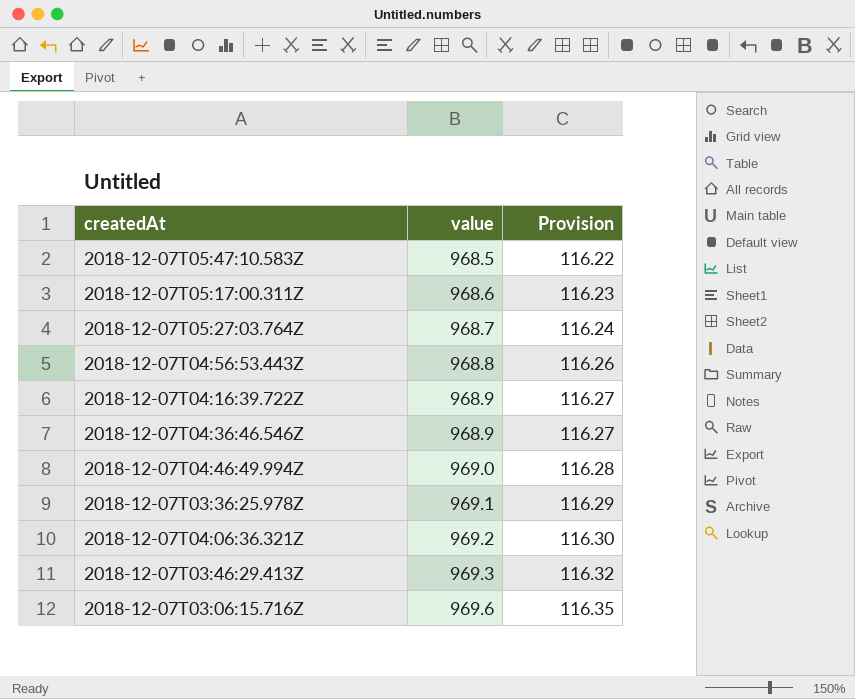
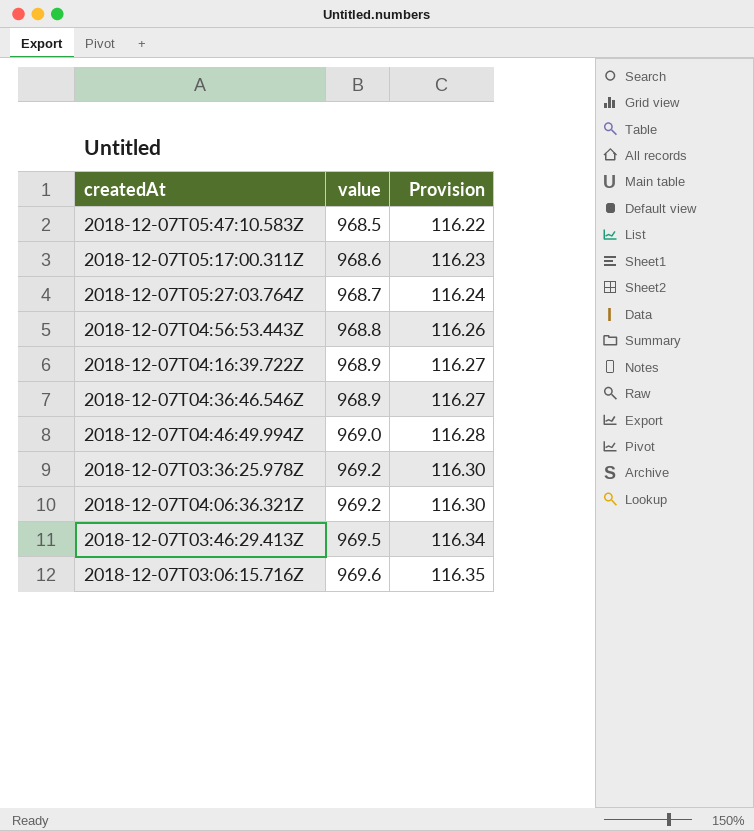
2018-12-07T03:36:25.978Z | value: 969.1 -> 969.2
2018-12-07T03:36:25.978Z | Provision: 116.29 -> 116.30
2018-12-07T03:46:29.413Z | value: 969.3 -> 969.5
2018-12-07T03:46:29.413Z | Provision: 116.32 -> 116.34

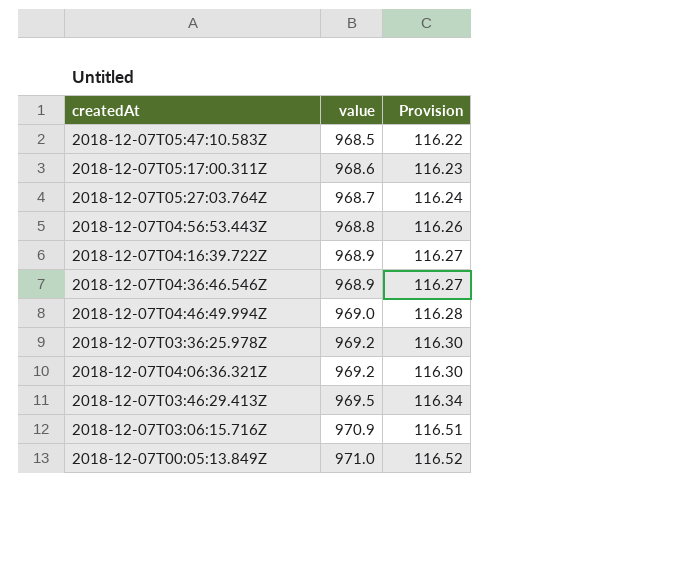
2018-12-07T03:06:15.716Z | value: 969.6 -> 970.9
2018-12-07T03:06:15.716Z | Provision: 116.35 -> 116.51
row 2018-12-07T00:05:13.849Z: none -> 971.0 | 116.52

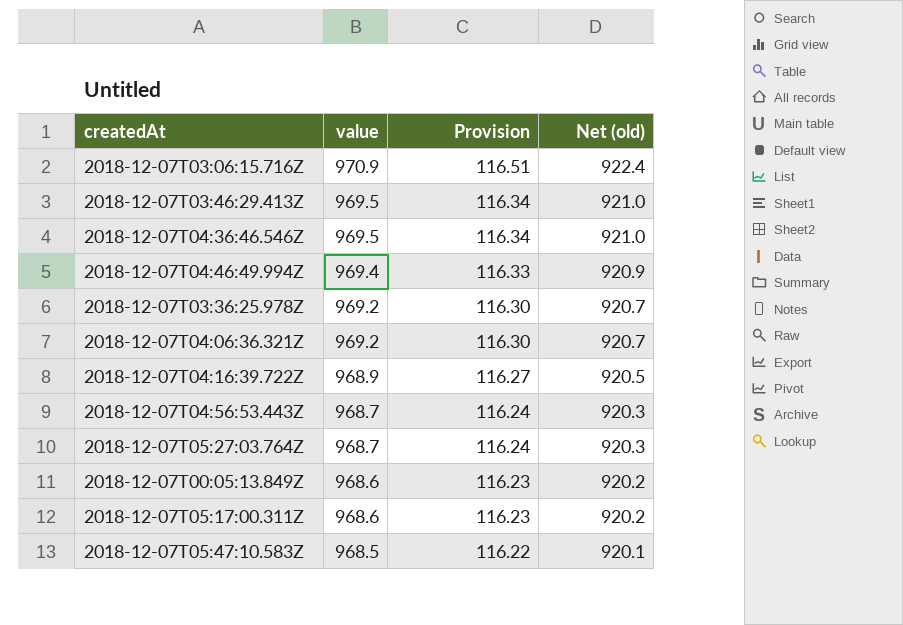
row order: value ascending -> value descending
column Net (old) | formula: none -> [value] * 0.95
2018-12-07T04:36:46.546Z | value: 968.9 -> 969.5
2018-12-07T04:36:46.546Z | Provision: 116.27 -> 116.34
2018-12-07T04:46:49.994Z | value: 969.0 -> 969.4
2018-12-07T04:46:49.994Z | Provision: 116.28 -> 116.33
2018-12-07T04:56:53.443Z | value: 968.8 -> 968.7
2018-12-07T04:56:53.443Z | Provision: 116.26 -> 116.24
2018-12-07T00:05:13.849Z | value: 971.0 -> 968.6
2018-12-07T00:05:13.849Z | Provision: 116.52 -> 116.23

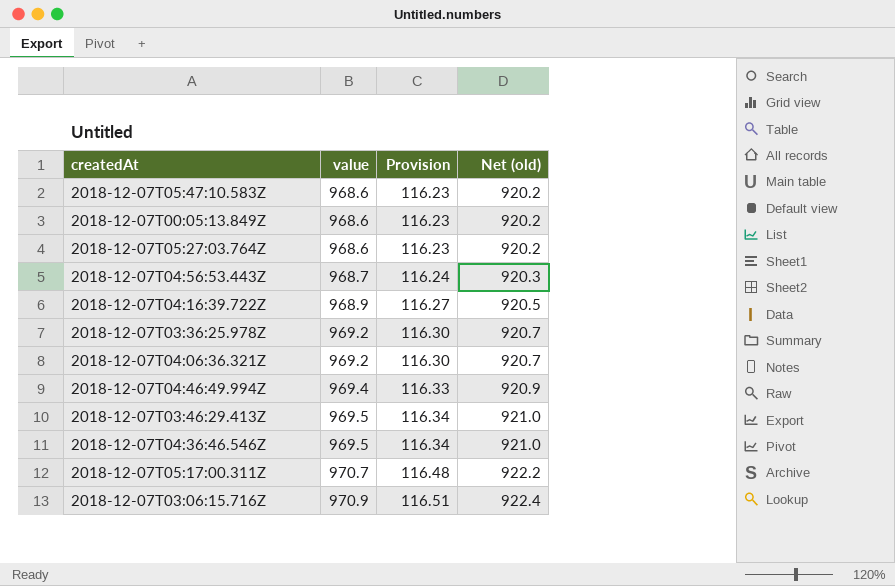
row order: value descending -> value ascending
2018-12-07T05:47:10.583Z | value: 968.5 -> 968.6
2018-12-07T05:47:10.583Z | Provision: 116.22 -> 116.23
2018-12-07T05:47:10.583Z | Net (old): 920.1 -> 920.2
2018-12-07T05:27:03.764Z | value: 968.7 -> 968.6
2018-12-07T05:27:03.764Z | Provision: 116.24 -> 116.23
2018-12-07T05:27:03.764Z | Net (old): 920.3 -> 920.2
2018-12-07T05:17:00.311Z | value: 968.6 -> 970.7
2018-12-07T05:17:00.311Z | Provision: 116.23 -> 116.48
2018-12-07T05:17:00.311Z | Net (old): 920.2 -> 922.2

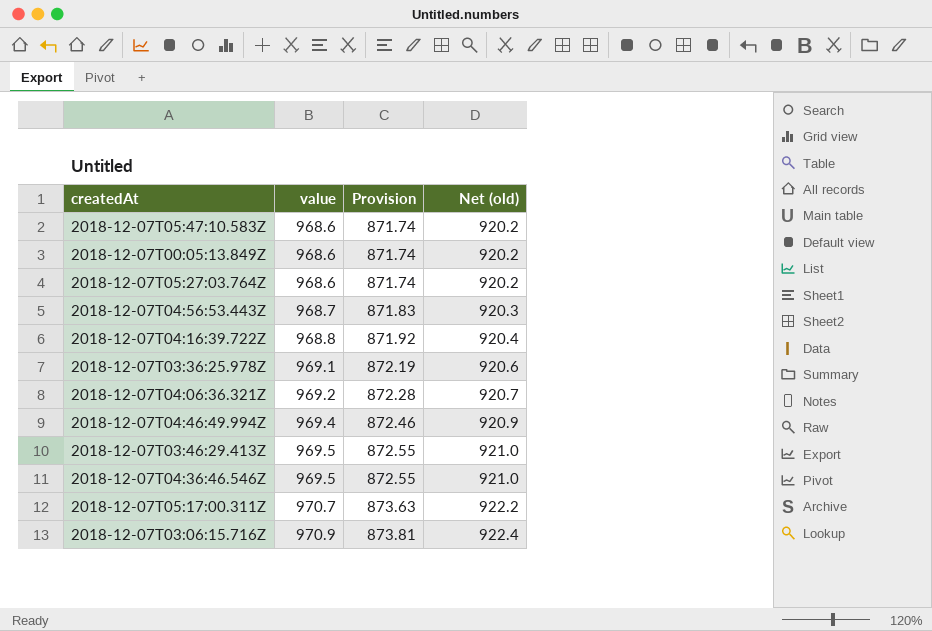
column Provision | formula: [value] * 0.12 -> [value] * 0.9
2018-12-07T04:16:39.722Z | value: 968.9 -> 968.8
2018-12-07T04:16:39.722Z | Net (old): 920.5 -> 920.4
2018-12-07T03:36:25.978Z | value: 969.2 -> 969.1
2018-12-07T03:36:25.978Z | Net (old): 920.7 -> 920.6

